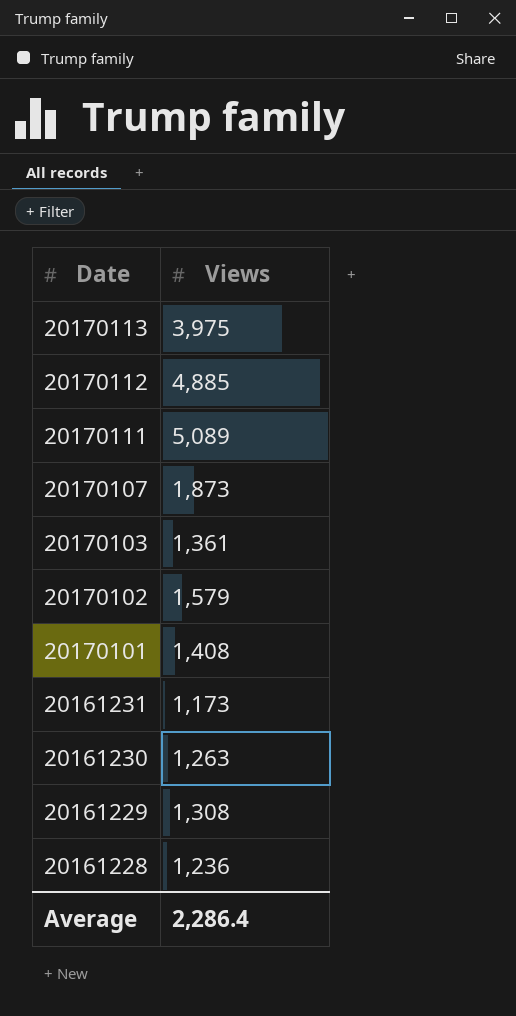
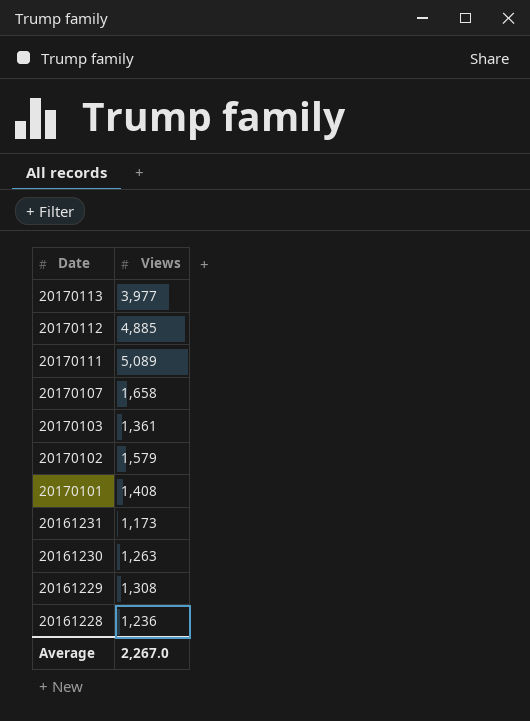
20170113 | Views: 3,975 -> 3,977
20170107 | Views: 1,873 -> 1,658
Average | Views: 2,286.4 -> 2,267.0

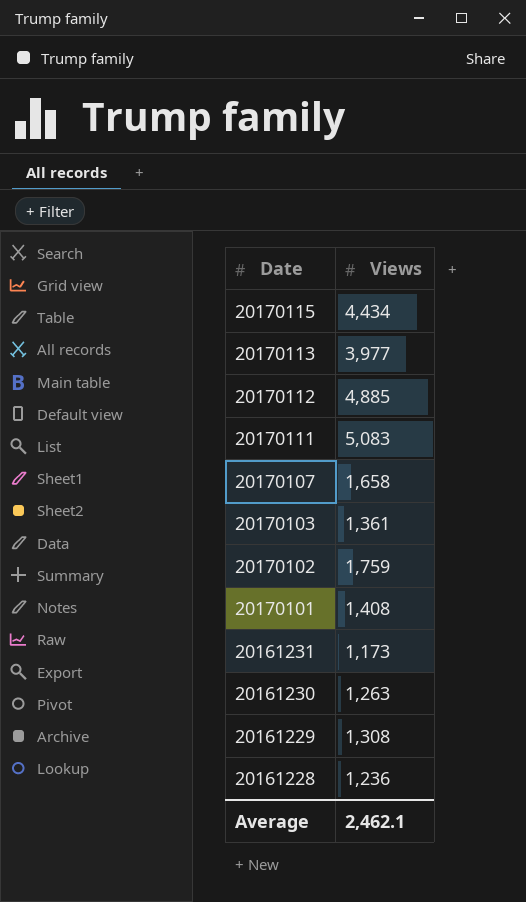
row 20170115: none -> 4,434
20170111 | Views: 5,089 -> 5,083
20170102 | Views: 1,579 -> 1,759
Average | Views: 2,267.0 -> 2,462.1

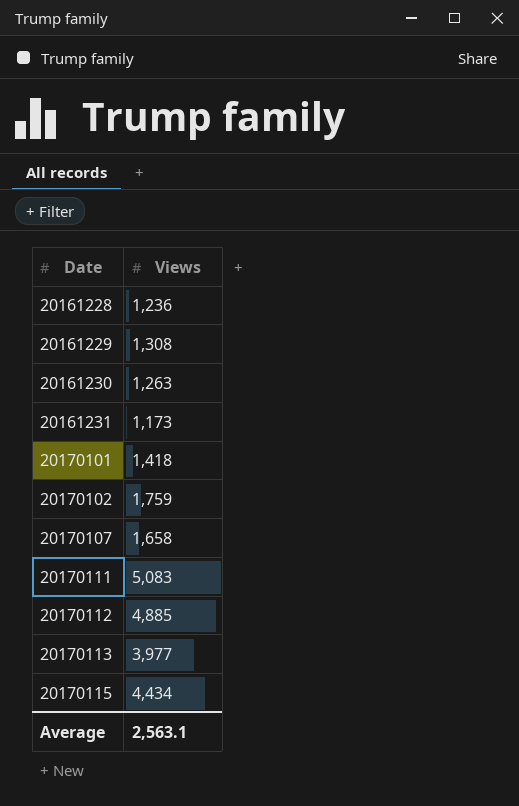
row order: Date descending -> Date ascending
row 20170103: 1,361 -> none
20170101 | Views: 1,408 -> 1,418
Average | Views: 2,462.1 -> 2,563.1

